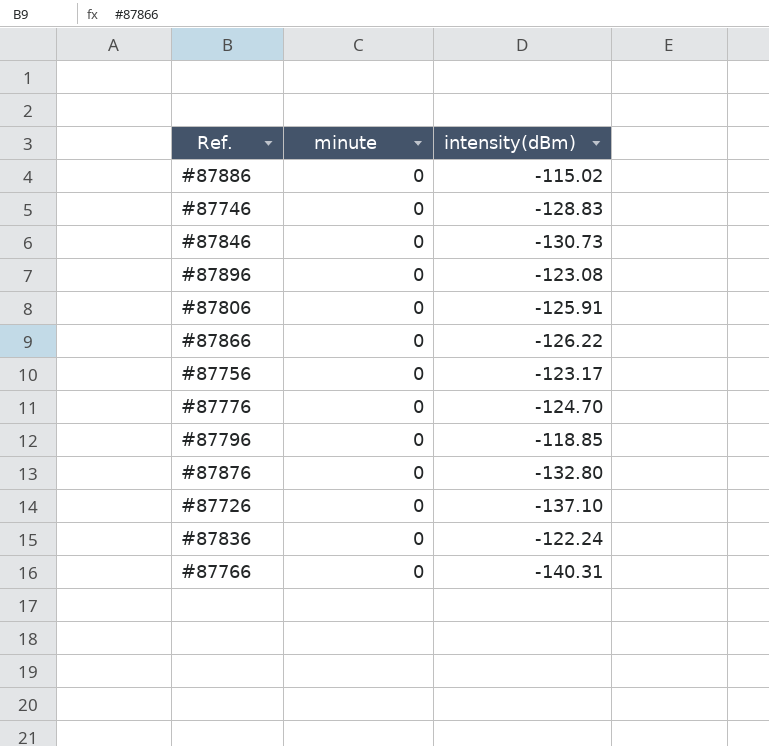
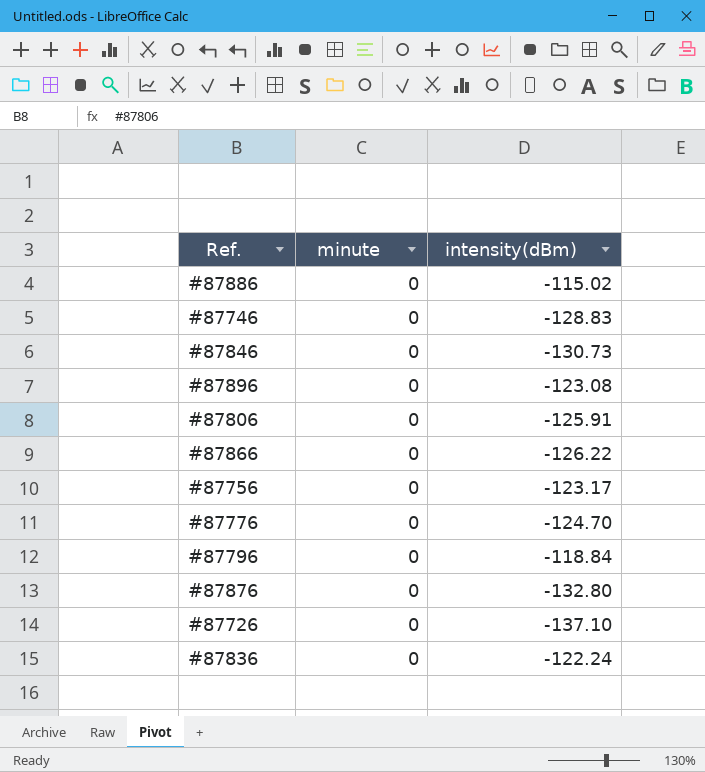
row #87766: 0 | -140.31 -> none
#87796 | intensity(dBm): -118.85 -> -118.84

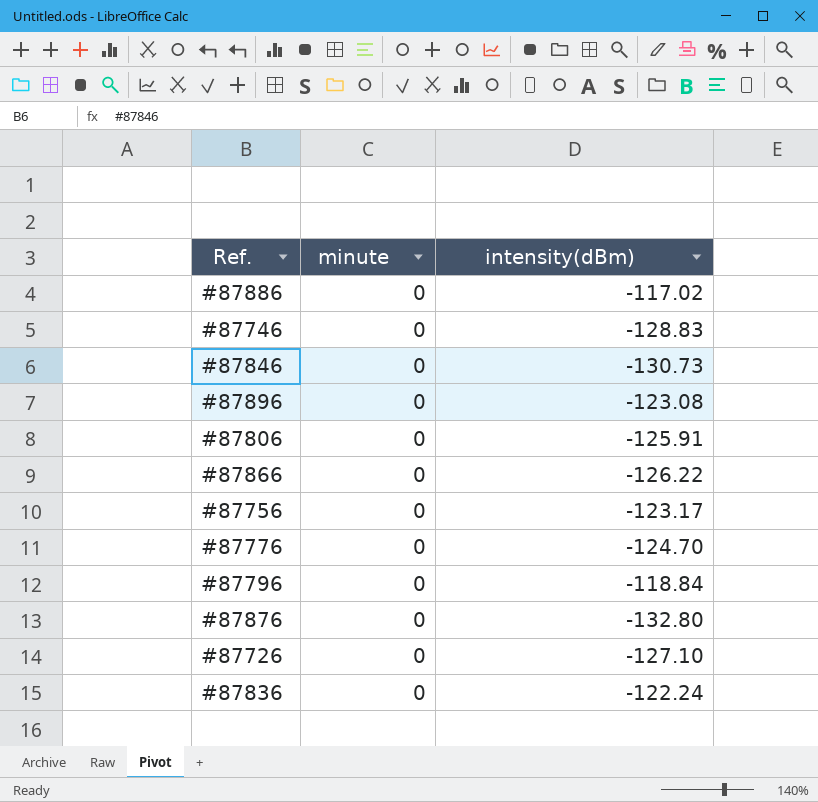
#87886 | intensity(dBm): -115.02 -> -117.02
#87726 | intensity(dBm): -137.10 -> -127.10

